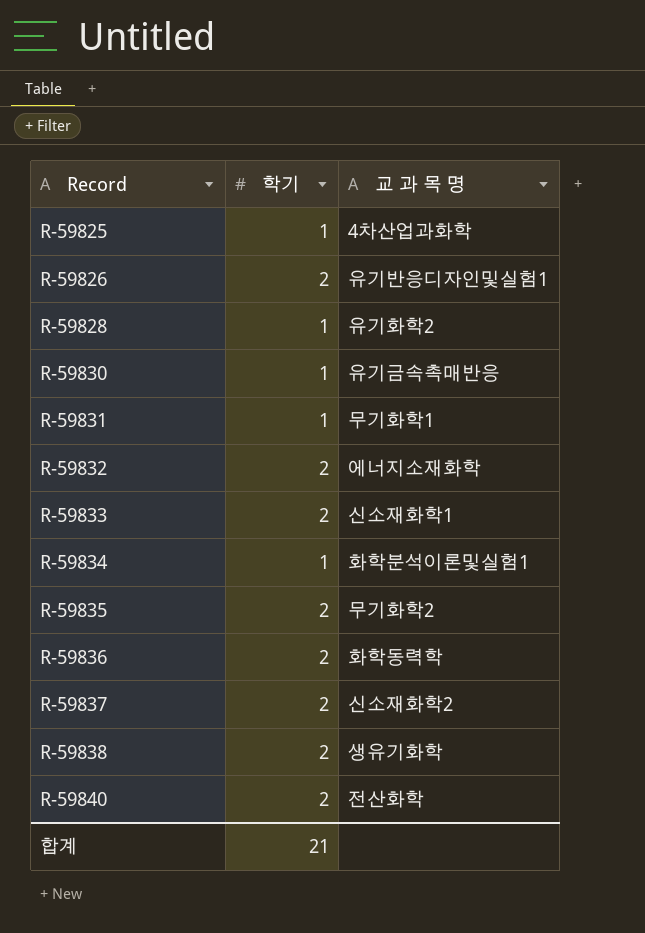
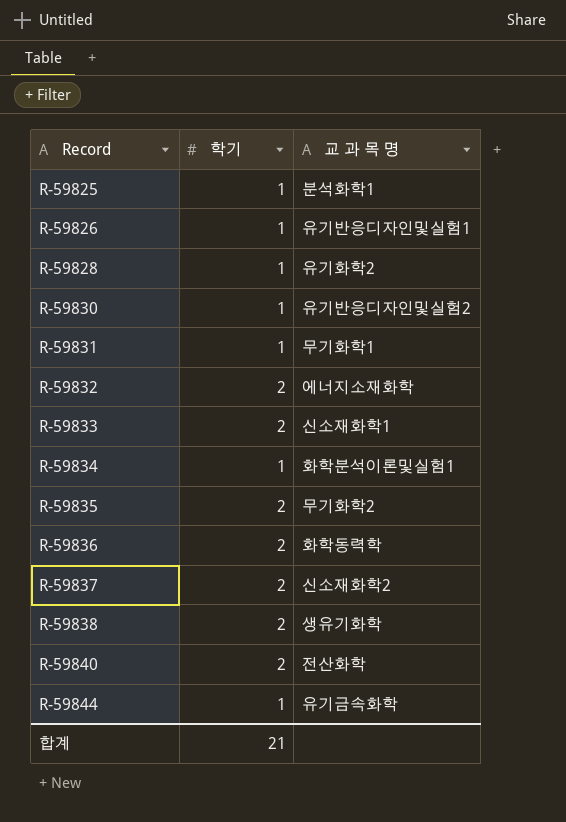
R-59825 | 교 과 목 명: 4차산업과화학 -> 분석화학1
R-59826 | 학기: 2 -> 1
R-59830 | 교 과 목 명: 유기금속촉매반응 -> 유기반응디자인및실험2
row R-59844: none -> 1 | 유기금속화학

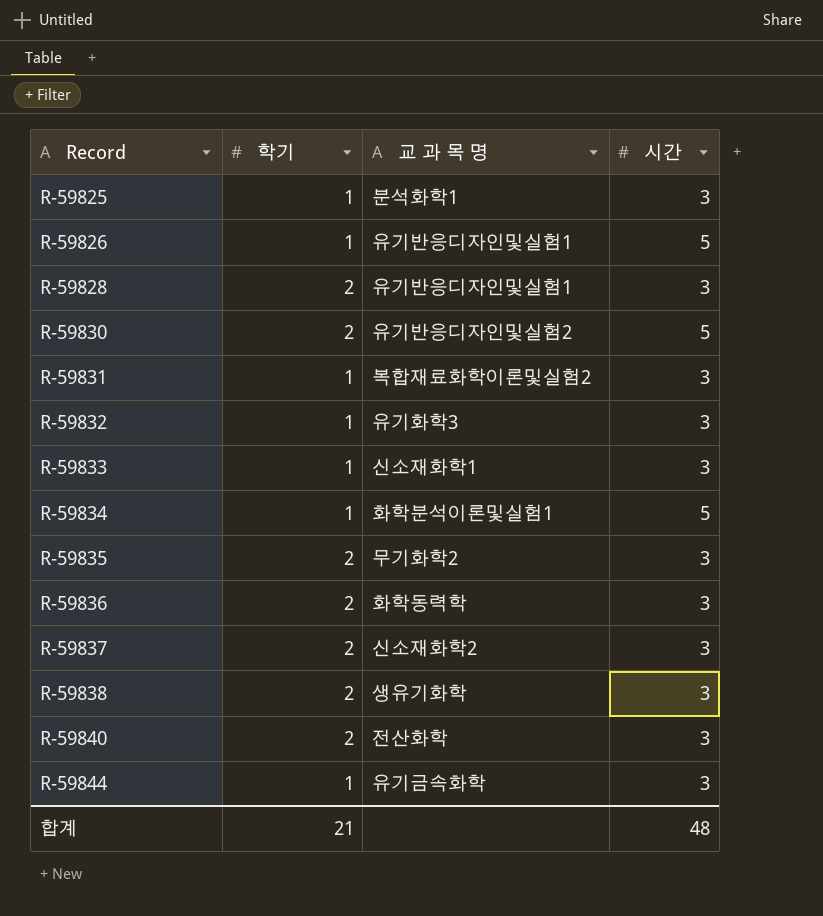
column 시간 | position: none -> 4
R-59828 | 학기: 1 -> 2
R-59828 | 교 과 목 명: 유기화학2 -> 유기반응디자인및실험1
R-59830 | 학기: 1 -> 2
R-59831 | 교 과 목 명: 무기화학1 -> 복합재료화학이론및실험2
R-59832 | 학기: 2 -> 1
R-59832 | 교 과 목 명: 에너지소재화학 -> 유기화학3
R-59833 | 학기: 2 -> 1

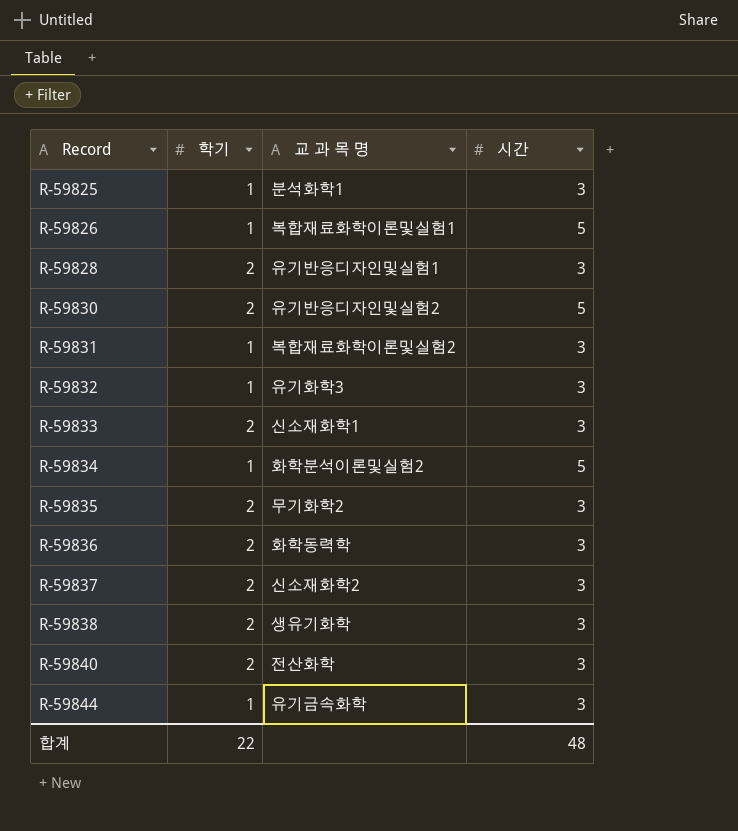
R-59826 | 교 과 목 명: 유기반응디자인및실험1 -> 복합재료화학이론및실험1
R-59833 | 학기: 1 -> 2
R-59834 | 교 과 목 명: 화학분석이론및실험1 -> 화학분석이론및실험2
합계 | 학기: 21 -> 22

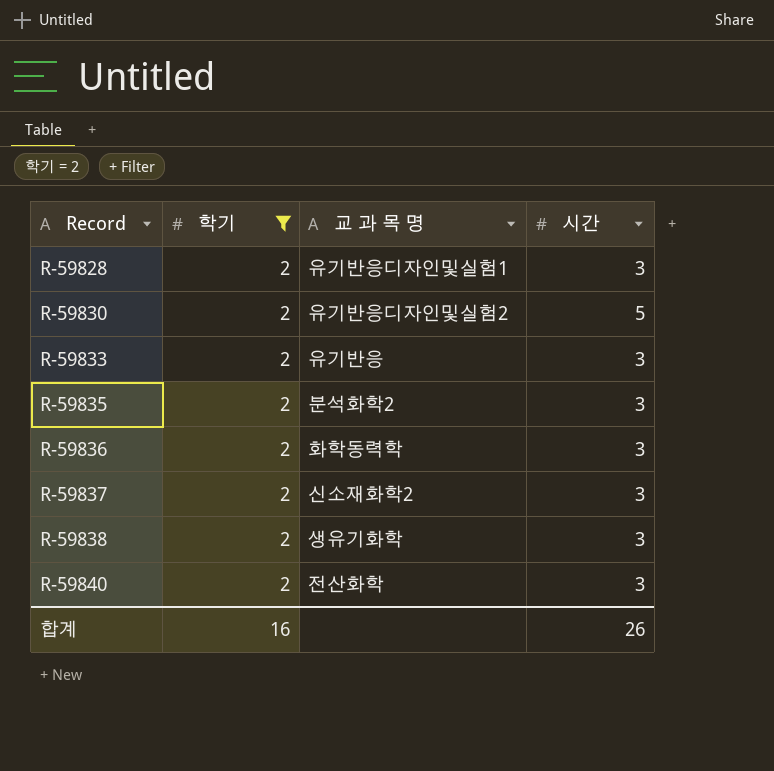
filter: none -> 학기 = 2
R-59833 | 교 과 목 명: 신소재화학1 -> 유기반응
R-59835 | 교 과 목 명: 무기화학2 -> 분석화학2
합계 | 학기: 22 -> 16
합계 | 시간: 48 -> 26

